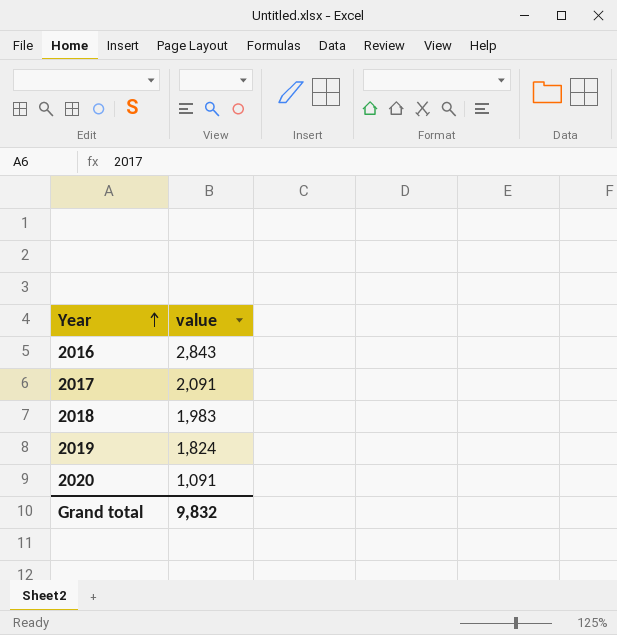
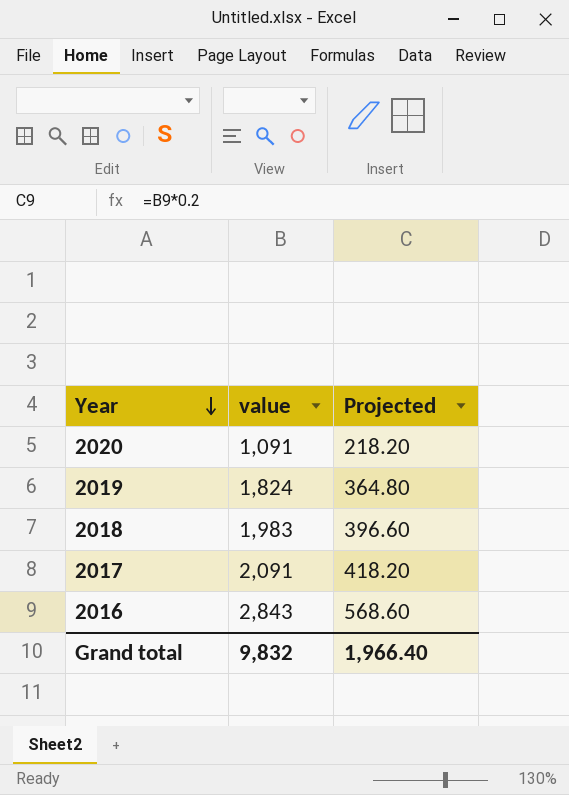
row order: Year ascending -> Year descending
column Projected | formula: none -> [value] * 0.2

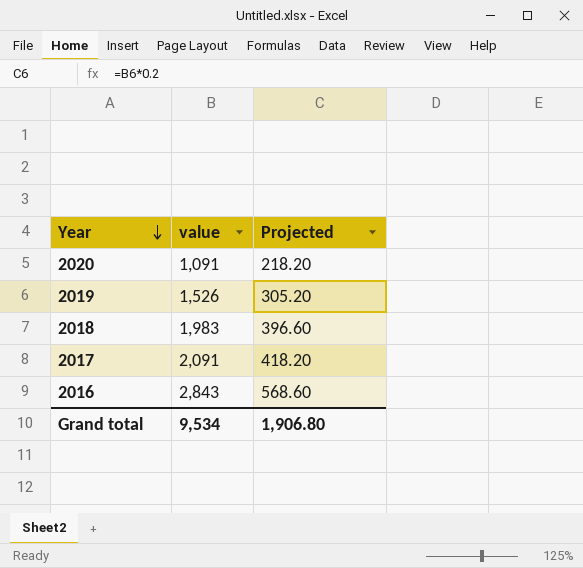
2019 | value: 1,824 -> 1,526
2019 | Projected: 364.80 -> 305.20
Grand total | value: 9,832 -> 9,534
Grand total | Projected: 1,966.40 -> 1,906.80

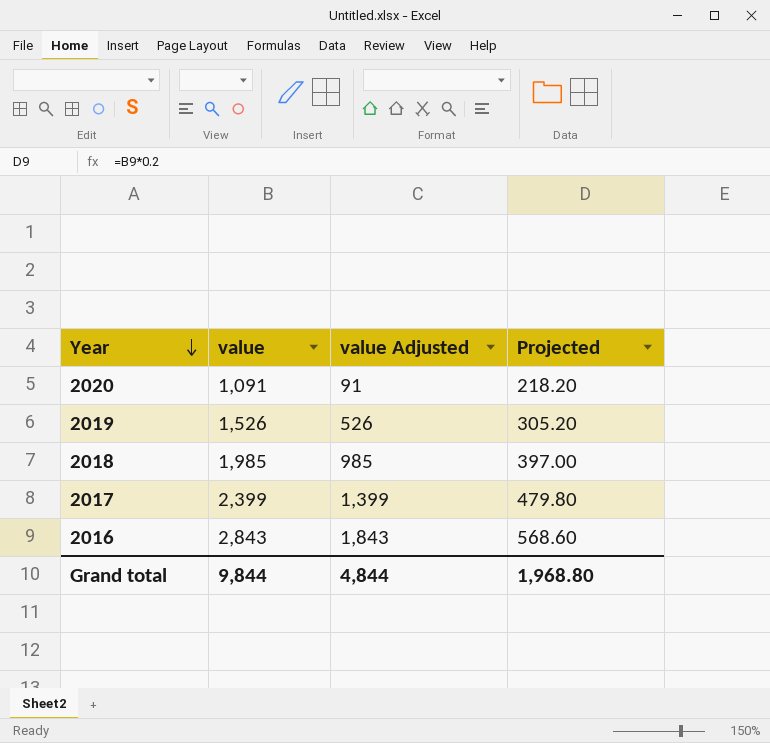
column value Adjusted | formula: none -> [value] - 1000
2018 | value: 1,983 -> 1,985
2018 | Projected: 396.60 -> 397.00
2017 | value: 2,091 -> 2,399
2017 | Projected: 418.20 -> 479.80
Grand total | value: 9,534 -> 9,844
Grand total | Projected: 1,906.80 -> 1,968.80

